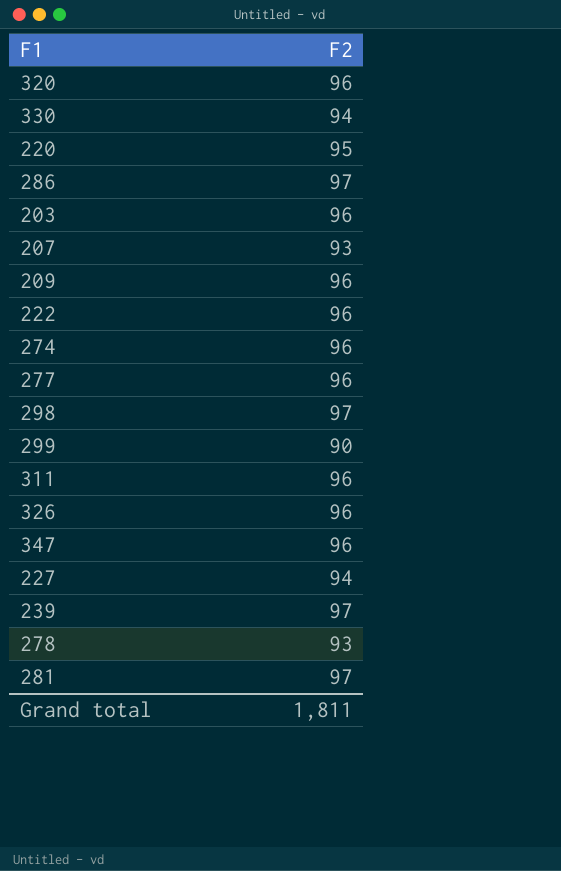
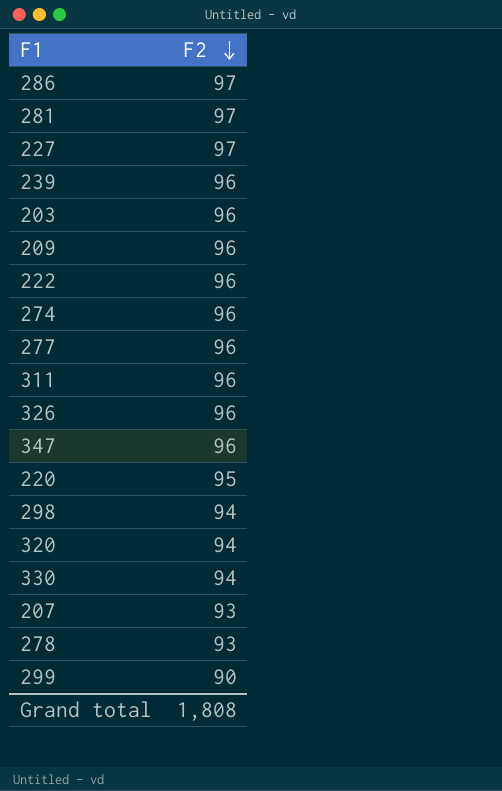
row order: none -> F2 descending
227 | F2: 94 -> 97
239 | F2: 97 -> 96
298 | F2: 97 -> 94
320 | F2: 96 -> 94
Grand total | F2: 1,811 -> 1,808

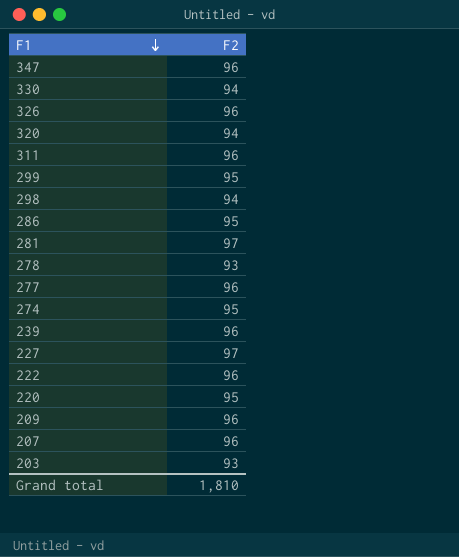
row order: F2 descending -> F1 descending
299 | F2: 90 -> 95
286 | F2: 97 -> 95
274 | F2: 96 -> 95
207 | F2: 93 -> 96
203 | F2: 96 -> 93
Grand total | F2: 1,808 -> 1,810

